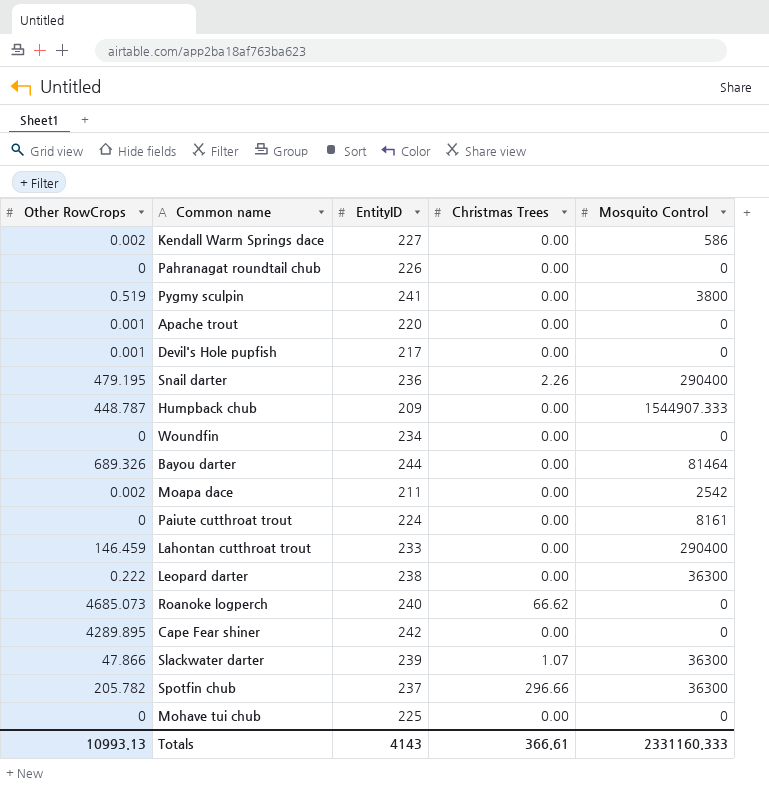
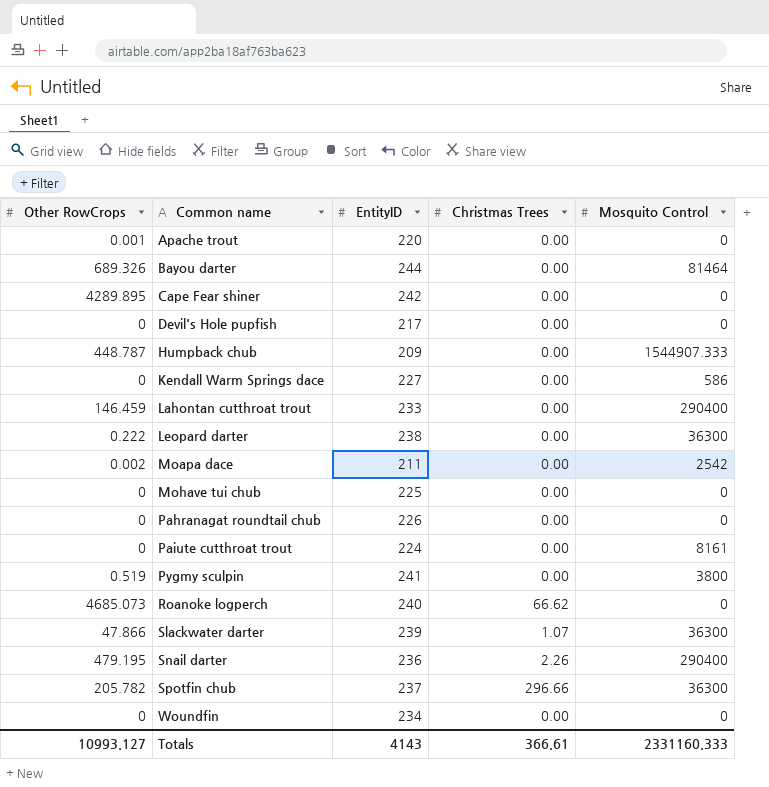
row order: none -> Common name ascending
Devil's Hole pupfish | Other RowCrops: 0.001 -> 0
Kendall Warm Springs dace | Other RowCrops: 0.002 -> 0
Totals | Other RowCrops: 10993.13 -> 10993.127

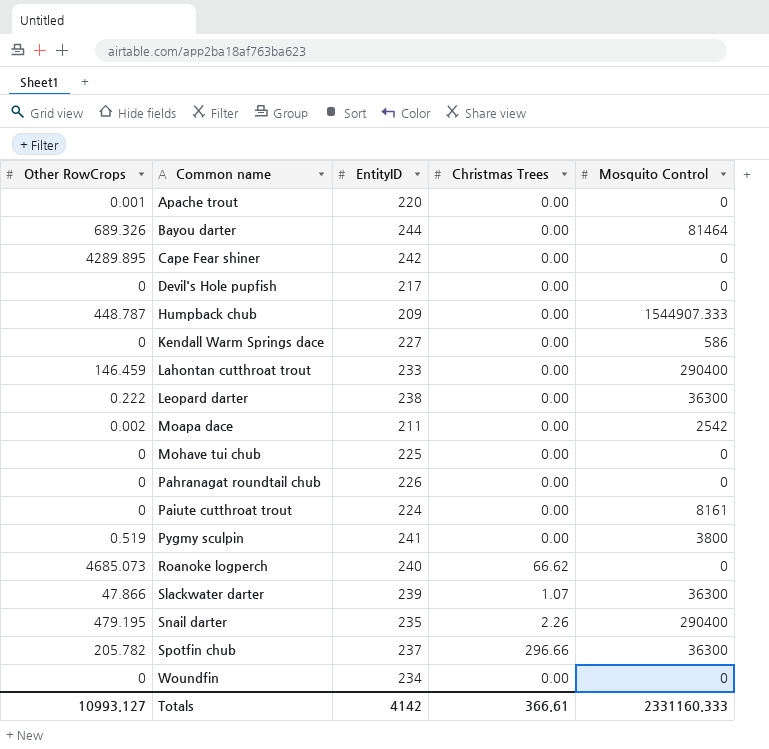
Snail darter | EntityID: 236 -> 235
Totals | EntityID: 4143 -> 4142

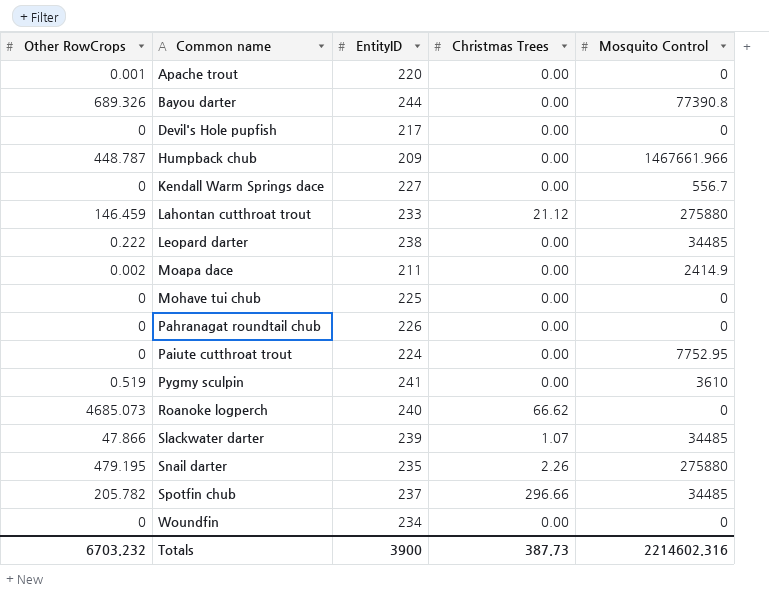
row Cape Fear shiner: 4289.895 | 242 | 0.00 | 0 -> none
Bayou darter | Mosquito Control: 81464 -> 77390.8
Humpback chub | Mosquito Control: 1544907.333 -> 1467661.966
Kendall Warm Springs dace | Mosquito Control: 586 -> 556.7
Lahontan cutthroat trout | Christmas Trees: 0.00 -> 21.12
Lahontan cutthroat trout | Mosquito Control: 290400 -> 275880
Leopard darter | Mosquito Control: 36300 -> 34485
Moapa dace | Mosquito Control: 2542 -> 2414.9
Paiute cutthroat trout | Mosquito Control: 8161 -> 7752.95
Pygmy sculpin | Mosquito Control: 3800 -> 3610
Slackwater darter | Mosquito Control: 36300 -> 34485
Snail darter | Mosquito Control: 290400 -> 275880
Spotfin chub | Mosquito Control: 36300 -> 34485
Totals | Other RowCrops: 10993.127 -> 6703.232
Totals | EntityID: 4142 -> 3900
Totals | Christmas Trees: 366.61 -> 387.73
Totals | Mosquito Control: 2331160.333 -> 2214602.316

